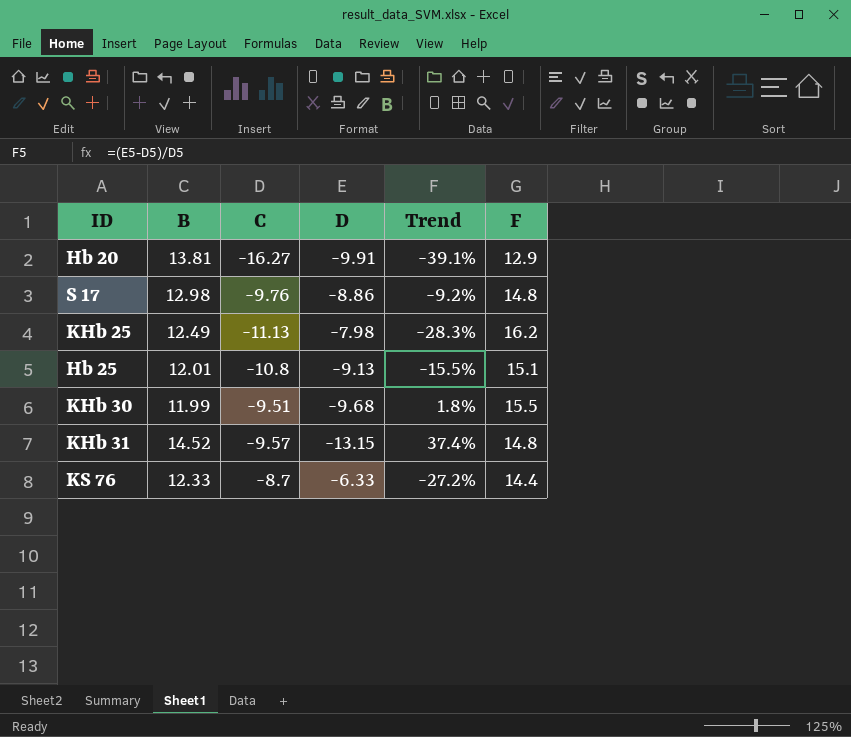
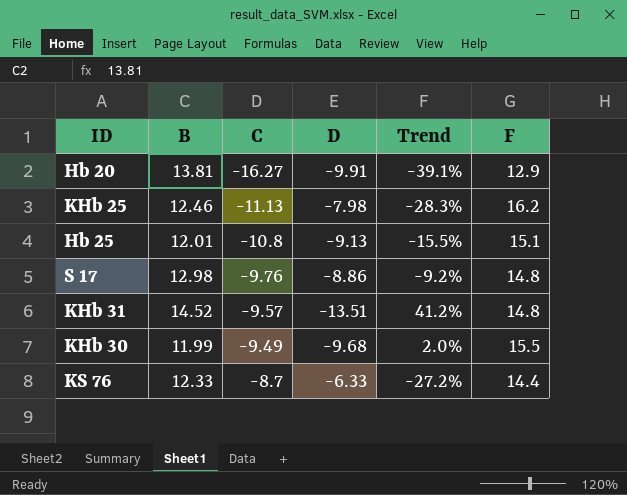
row order: none -> C ascending
KHb 25 | B: 12.49 -> 12.46
KHb 31 | D: -13.15 -> -13.51
KHb 31 | Trend: 37.4% -> 41.2%
KHb 30 | C: -9.51 -> -9.49
KHb 30 | Trend: 1.8% -> 2.0%

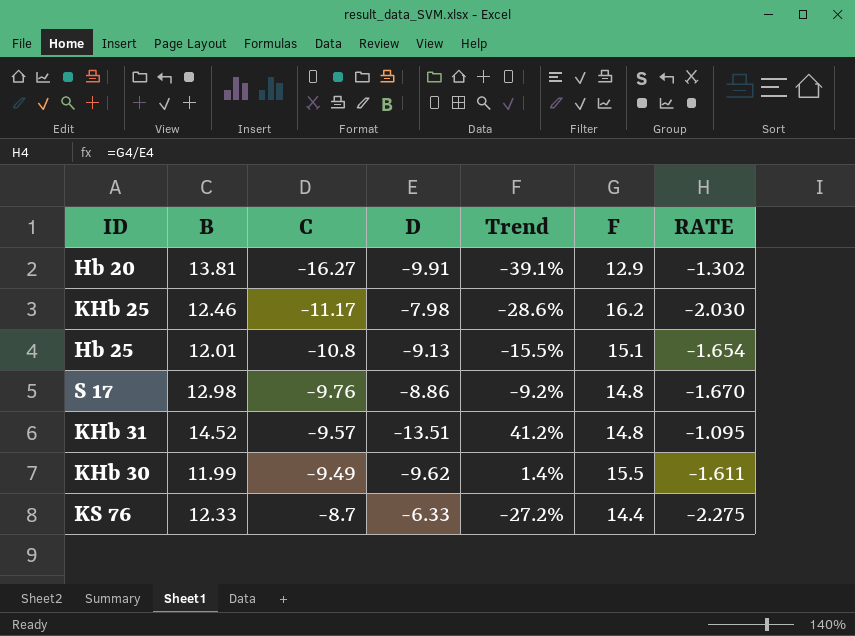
column RATE | formula: none -> [F] / [D]
KHb 25 | C: -11.13 -> -11.17
KHb 25 | Trend: -28.3% -> -28.6%
KHb 30 | D: -9.68 -> -9.62
KHb 30 | Trend: 2.0% -> 1.4%

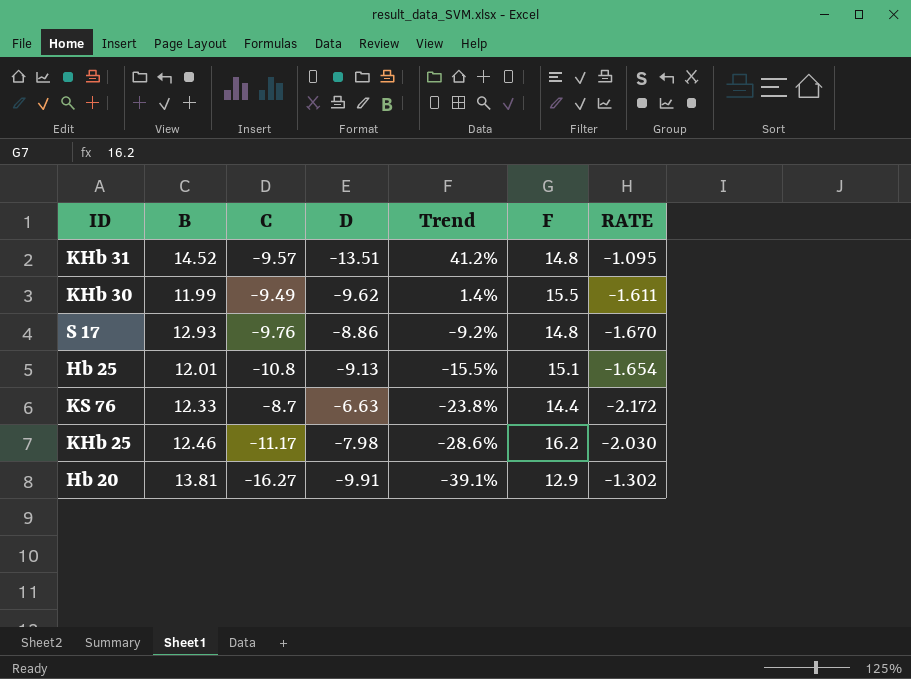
row order: C ascending -> Trend descending
S 17 | B: 12.98 -> 12.93
KS 76 | D: -6.33 -> -6.63
KS 76 | Trend: -27.2% -> -23.8%
KS 76 | RATE: -2.275 -> -2.172

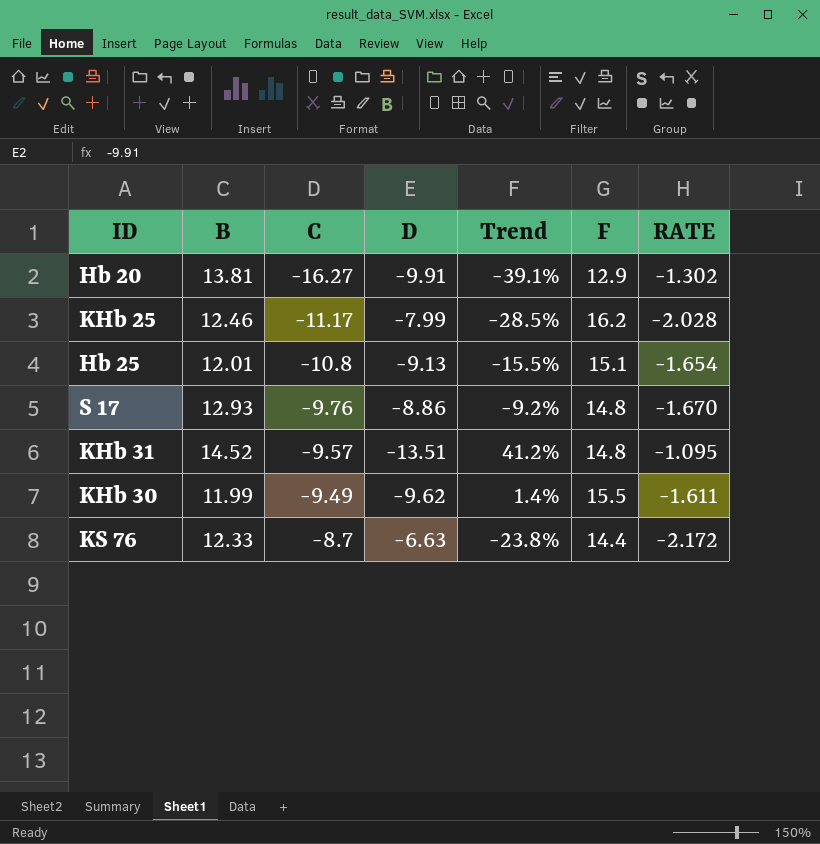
row order: Trend descending -> C ascending
KHb 25 | D: -7.98 -> -7.99
KHb 25 | Trend: -28.6% -> -28.5%
KHb 25 | RATE: -2.030 -> -2.028

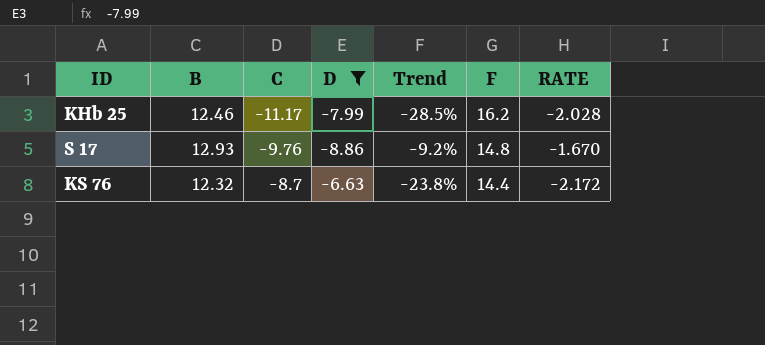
filter: none -> D >= -8.86
KS 76 | B: 12.33 -> 12.32

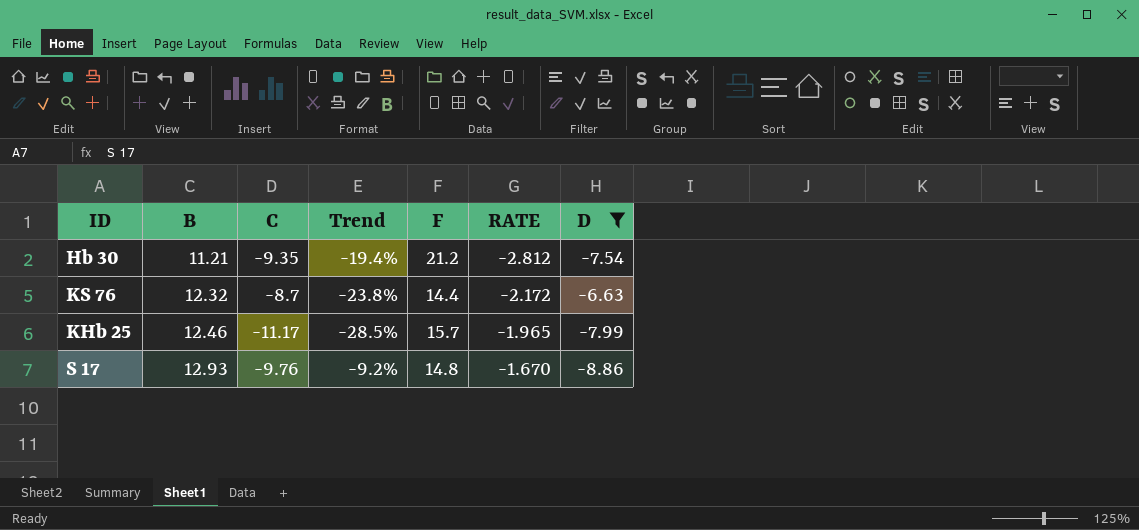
row order: C ascending -> B ascending
column D | position: 4 -> 7
row Hb 30: none -> 11.21 | -9.35 | -19.4% | 21.2 | -2.812 | -7.54
KHb 25 | F: 16.2 -> 15.7
KHb 25 | RATE: -2.028 -> -1.965

